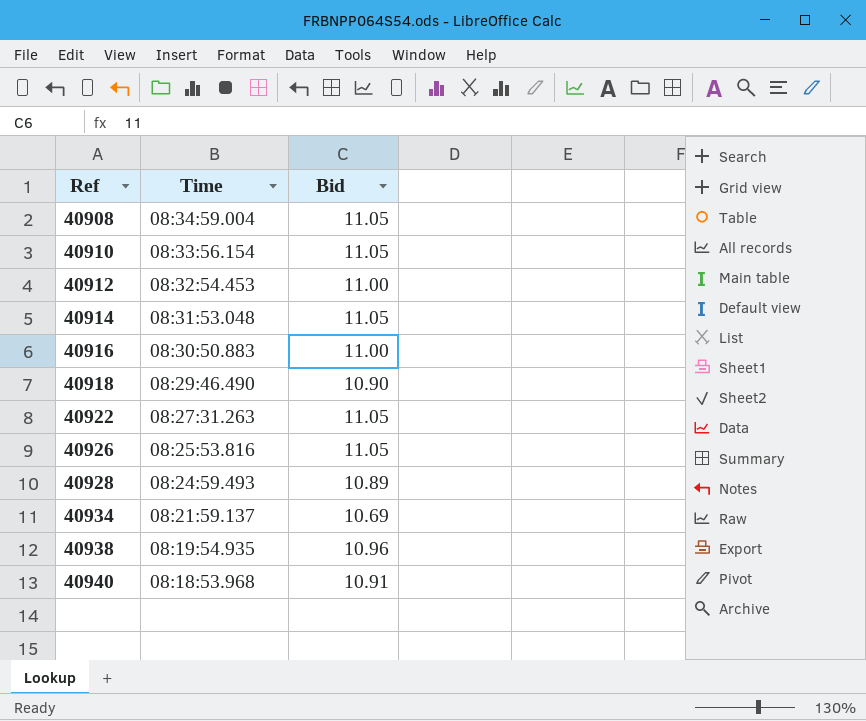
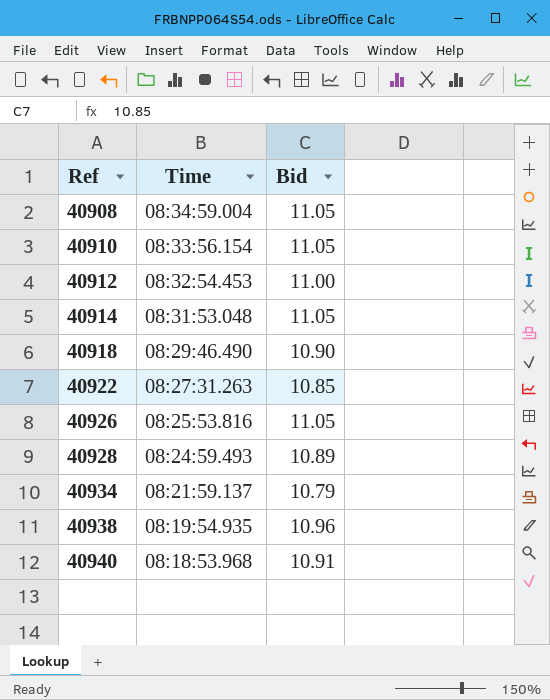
row 40916: 08:30:50.883 | 11.00 -> none
40922 | Bid: 11.05 -> 10.85
40934 | Bid: 10.69 -> 10.79

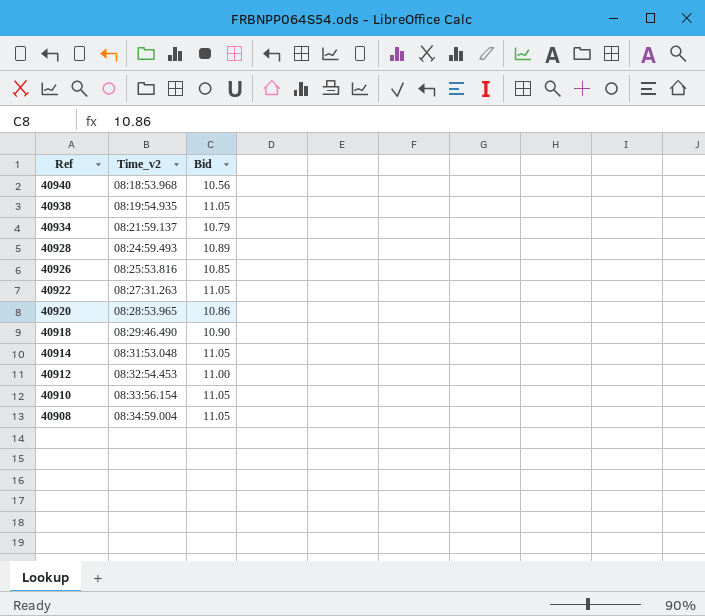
row order: Ref ascending -> Ref descending
column name: Time -> Time_v2
40940 | Bid: 10.91 -> 10.56
40938 | Bid: 10.96 -> 11.05
40926 | Bid: 11.05 -> 10.85
40922 | Bid: 10.85 -> 11.05
row 40920: none -> 08:28:53.965 | 10.86

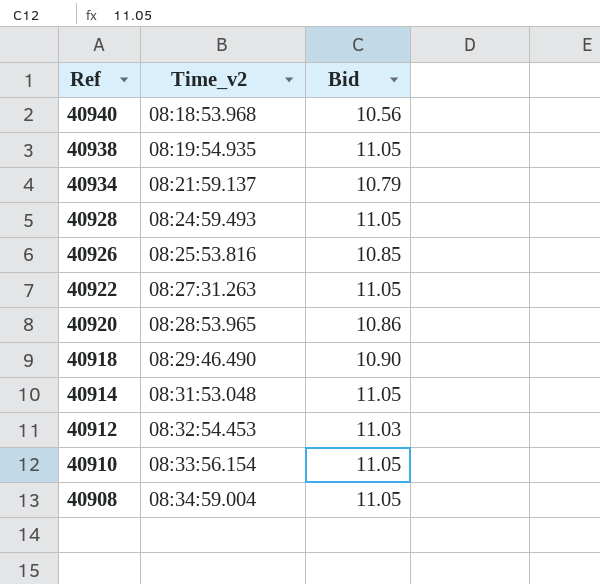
40928 | Bid: 10.89 -> 11.05
40912 | Bid: 11.00 -> 11.03

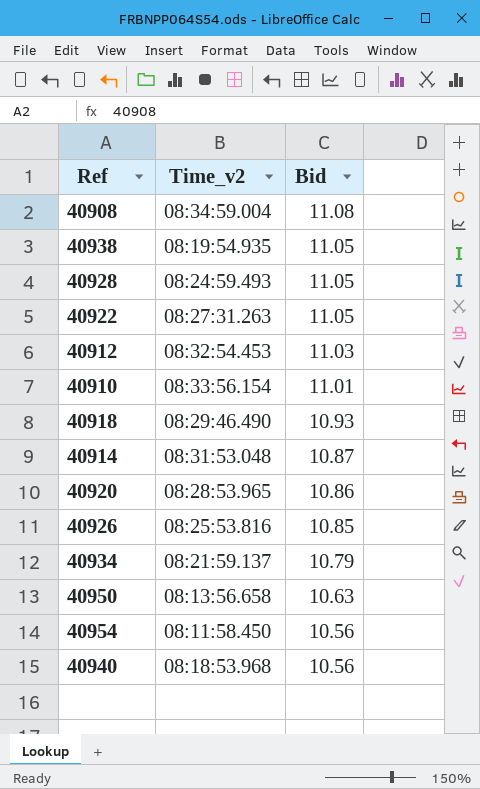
row order: Ref descending -> Bid descending
40908 | Bid: 11.05 -> 11.08
40910 | Bid: 11.05 -> 11.01
40918 | Bid: 10.90 -> 10.93
40914 | Bid: 11.05 -> 10.87
row 40950: none -> 08:13:56.658 | 10.63
row 40954: none -> 08:11:58.450 | 10.56

